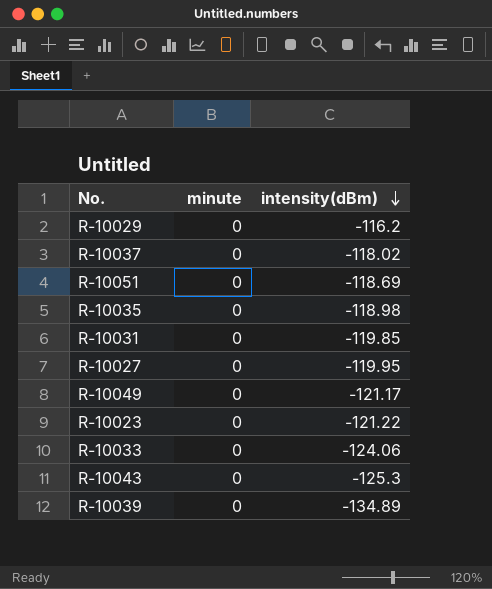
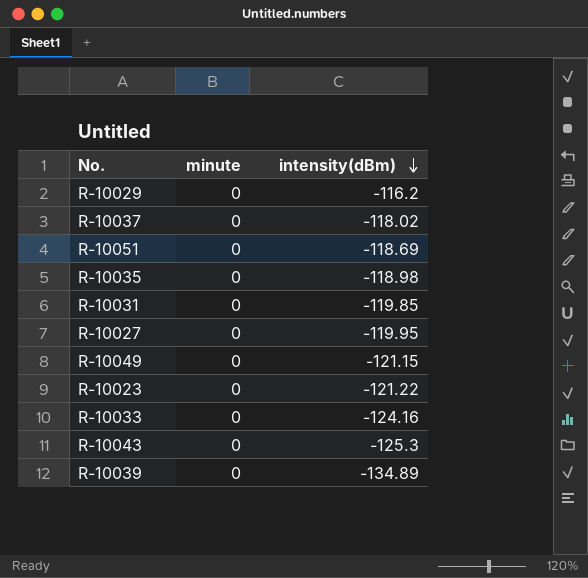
R-10049 | intensity(dBm): -121.17 -> -121.15
R-10033 | intensity(dBm): -124.06 -> -124.16

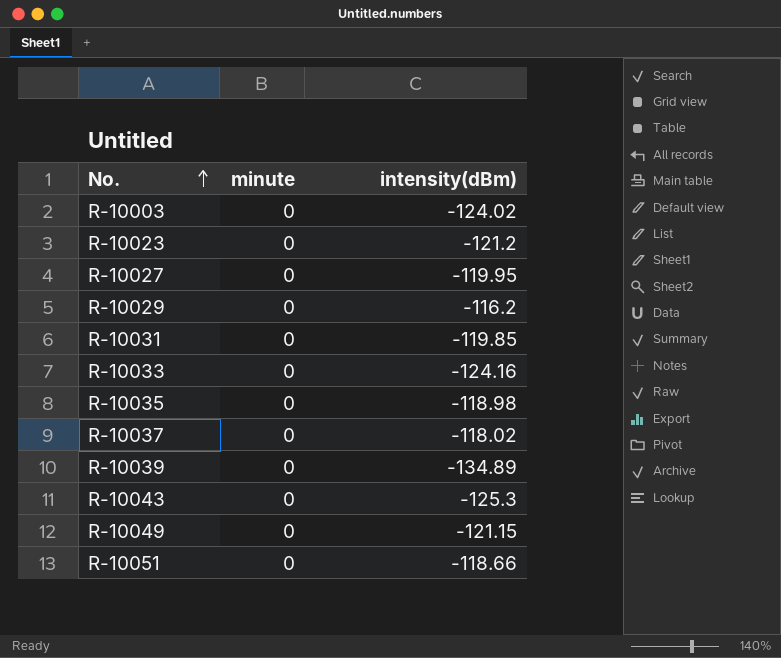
row order: intensity(dBm) descending -> No. ascending
row R-10003: none -> 0 | -124.02
R-10023 | intensity(dBm): -121.22 -> -121.2
R-10051 | intensity(dBm): -118.69 -> -118.66

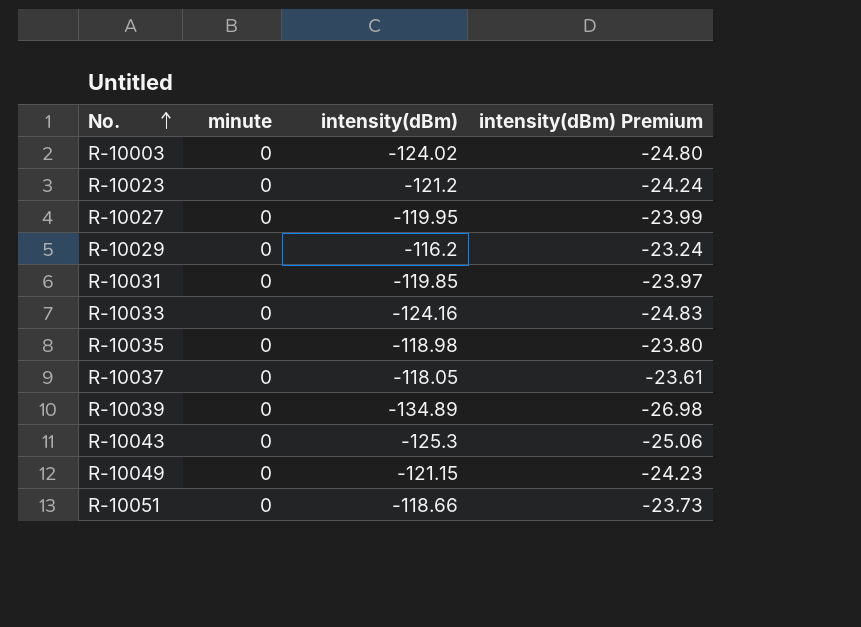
column intensity(dBm) Premium | formula: none -> [intensity(dBm)] * 0.2
R-10037 | intensity(dBm): -118.02 -> -118.05

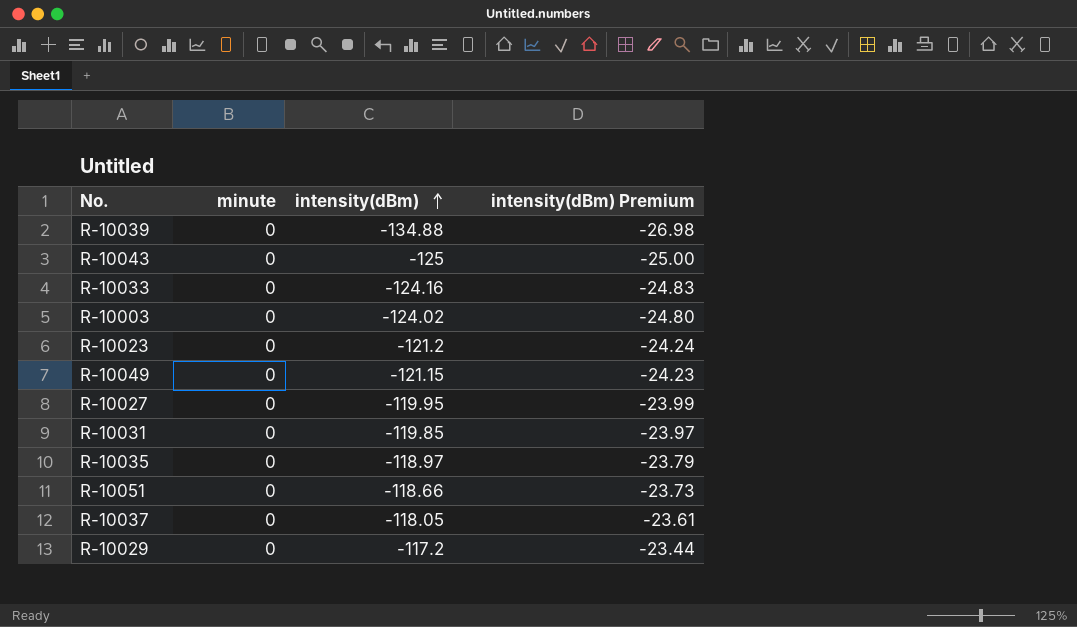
row order: No. ascending -> intensity(dBm) ascending
R-10039 | intensity(dBm): -134.89 -> -134.88
R-10043 | intensity(dBm): -125.3 -> -125
R-10043 | intensity(dBm) Premium: -25.06 -> -25.00
R-10035 | intensity(dBm): -118.98 -> -118.97
R-10035 | intensity(dBm) Premium: -23.80 -> -23.79
R-10029 | intensity(dBm): -116.2 -> -117.2
R-10029 | intensity(dBm) Premium: -23.24 -> -23.44

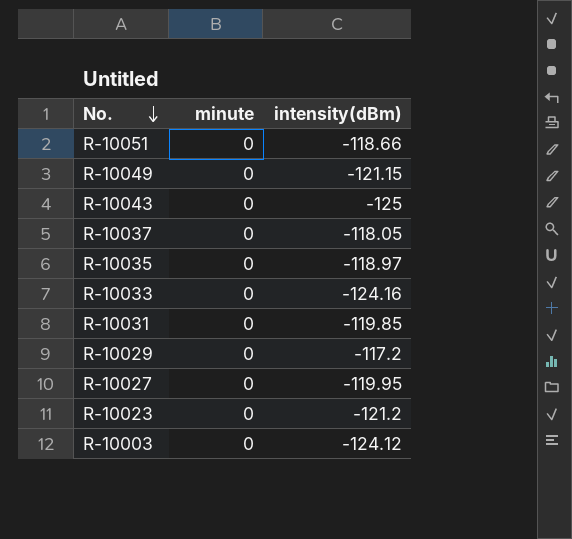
row order: intensity(dBm) ascending -> No. descending
column intensity(dBm) Premium | formula: [intensity(dBm)] * 0.2 -> none
row R-10039: 0 | -134.88 | -26.98 -> none
R-10003 | intensity(dBm): -124.02 -> -124.12

